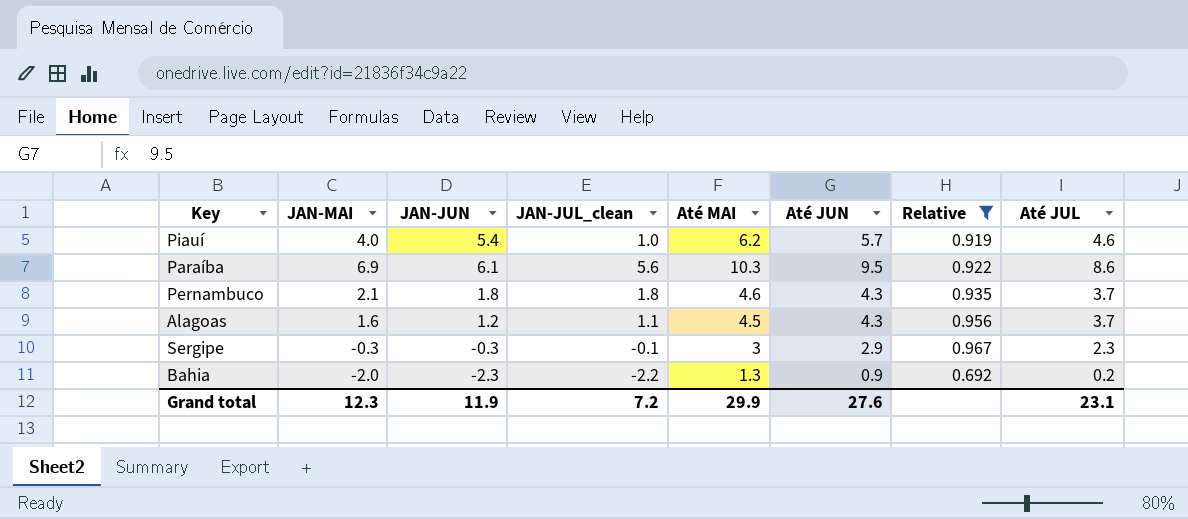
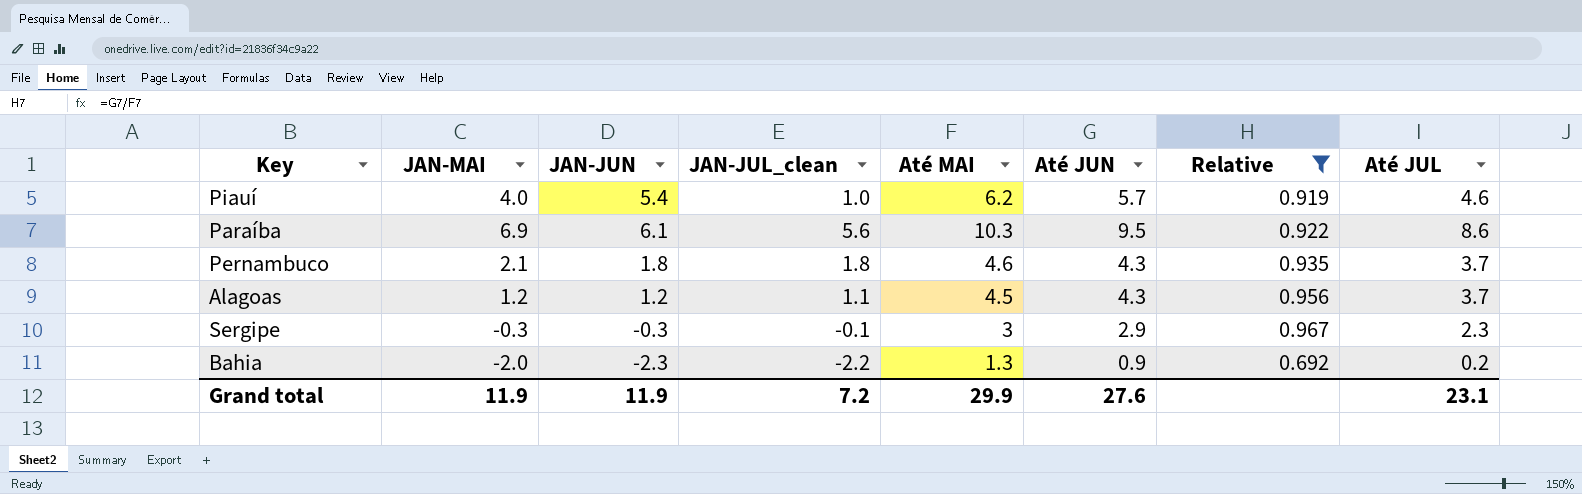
Alagoas | JAN-MAI: 1.6 -> 1.2
Grand total | JAN-MAI: 12.3 -> 11.9

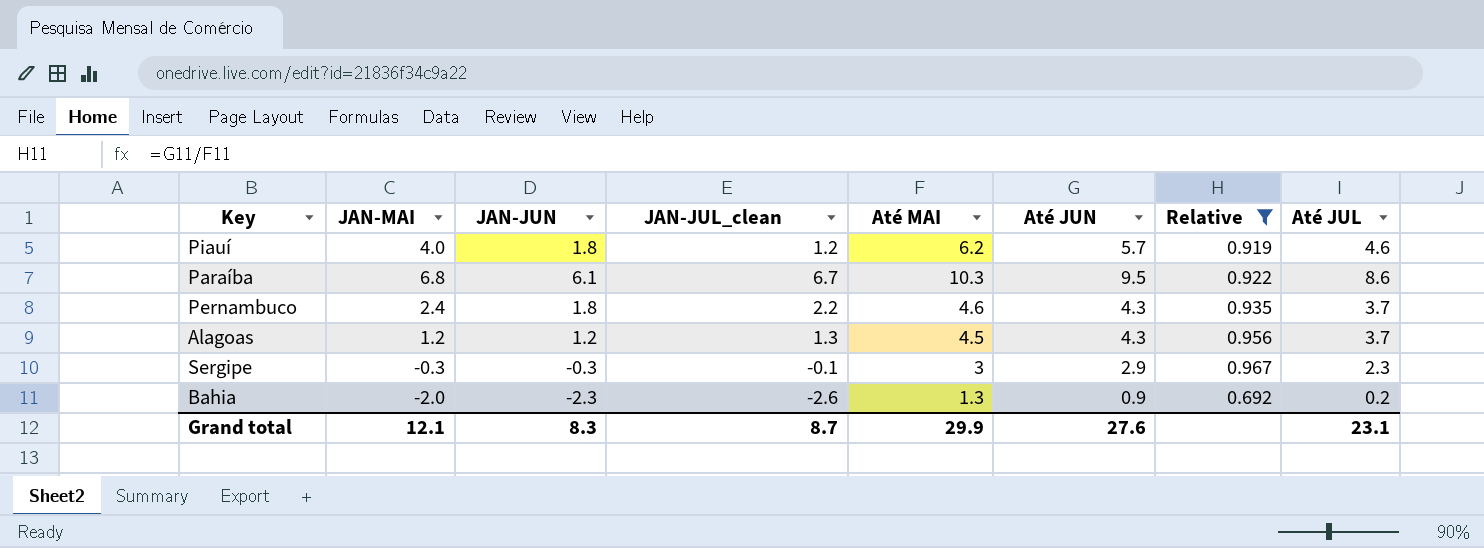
Piauí | JAN-JUN: 5.4 -> 1.8
Piauí | JAN-JUL_clean: 1.0 -> 1.2
Paraíba | JAN-MAI: 6.9 -> 6.8
Paraíba | JAN-JUL_clean: 5.6 -> 6.7
Pernambuco | JAN-MAI: 2.1 -> 2.4
Pernambuco | JAN-JUL_clean: 1.8 -> 2.2
Alagoas | JAN-JUL_clean: 1.1 -> 1.3
Bahia | JAN-JUL_clean: -2.2 -> -2.6
Grand total | JAN-MAI: 11.9 -> 12.1
Grand total | JAN-JUN: 11.9 -> 8.3
Grand total | JAN-JUL_clean: 7.2 -> 8.7

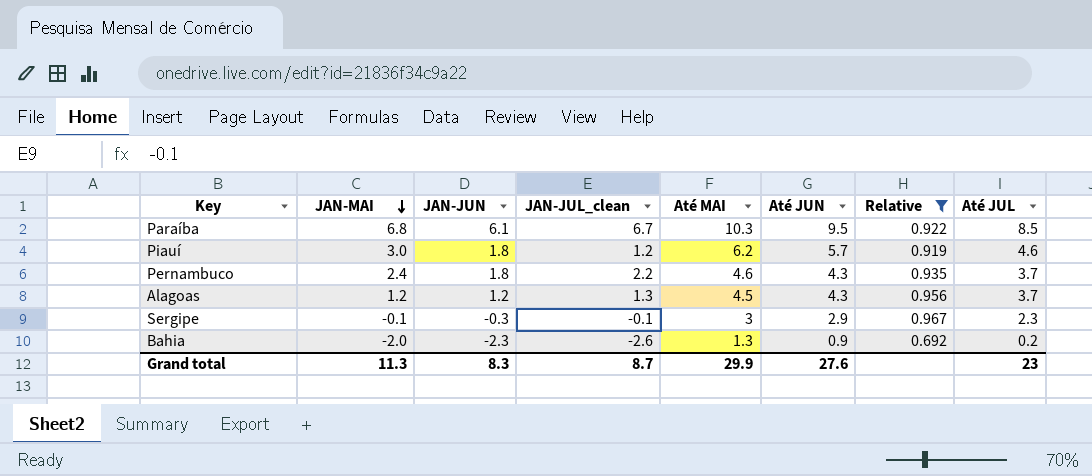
row order: none -> JAN-MAI descending
Paraíba | Até JUL: 8.6 -> 8.5
Piauí | JAN-MAI: 4.0 -> 3.0
Sergipe | JAN-MAI: -0.3 -> -0.1
Grand total | JAN-MAI: 12.1 -> 11.3
Grand total | Até JUL: 23.1 -> 23

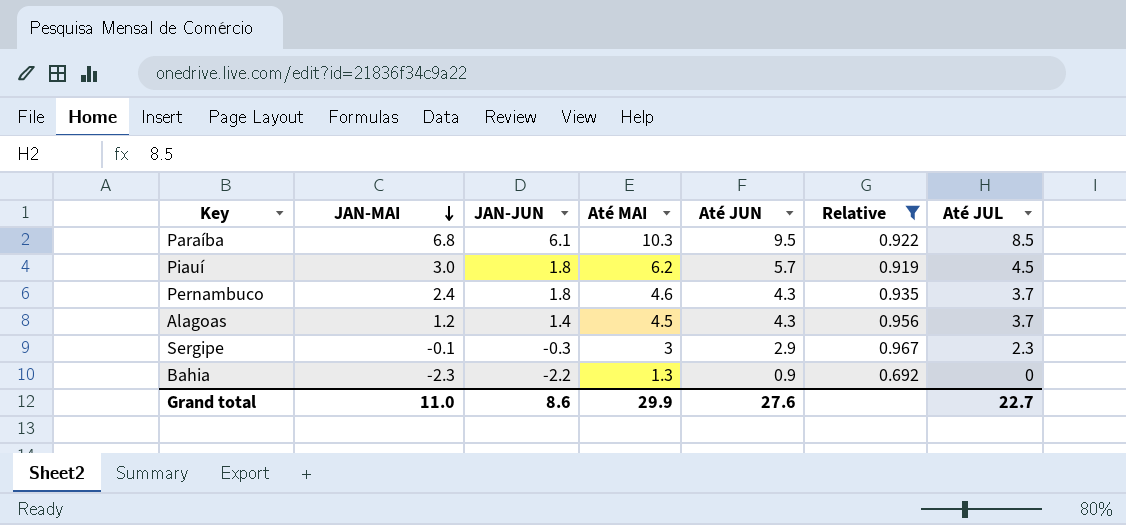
column JAN-JUL_clean | position: 4 -> none
Piauí | Até JUL: 4.6 -> 4.5
Alagoas | JAN-JUN: 1.2 -> 1.4
Bahia | JAN-MAI: -2.0 -> -2.3
Bahia | JAN-JUN: -2.3 -> -2.2
Bahia | Até JUL: 0.2 -> 0
Grand total | JAN-MAI: 11.3 -> 11.0
Grand total | JAN-JUN: 8.3 -> 8.6
Grand total | Até JUL: 23 -> 22.7

